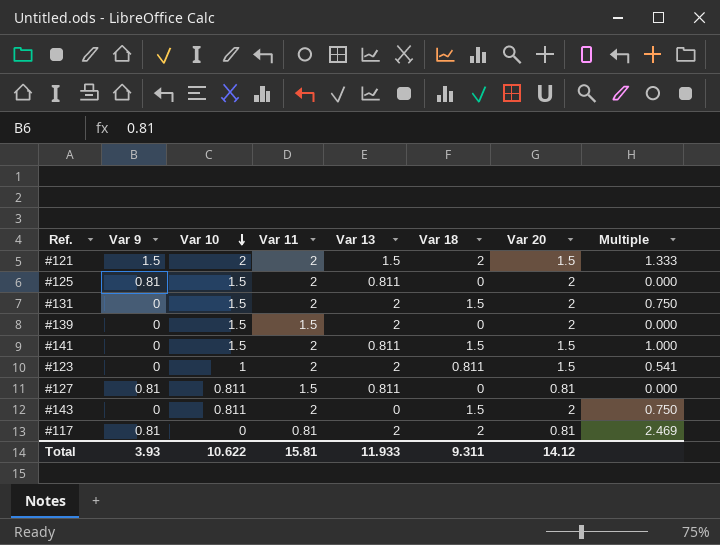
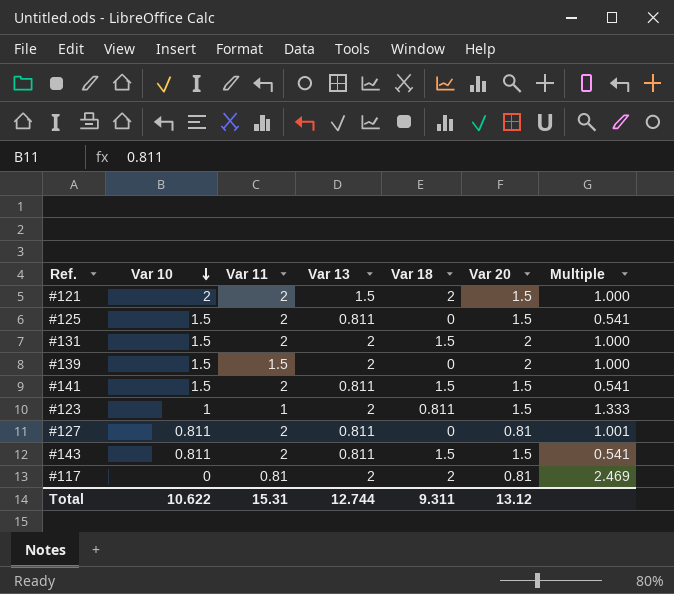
column Var 9 | position: 2 -> none
column Multiple | formula: [Var 18] / [Var 20] -> [Var 13] / [Var 20]
#125 | Var 20: 2 -> 1.5
#123 | Var 11: 2 -> 1
#127 | Var 11: 1.5 -> 2
#143 | Var 13: 0 -> 0.811
#143 | Var 20: 2 -> 1.5
Total | Var 11: 15.81 -> 15.31
Total | Var 13: 11.933 -> 12.744
Total | Var 20: 14.12 -> 13.12

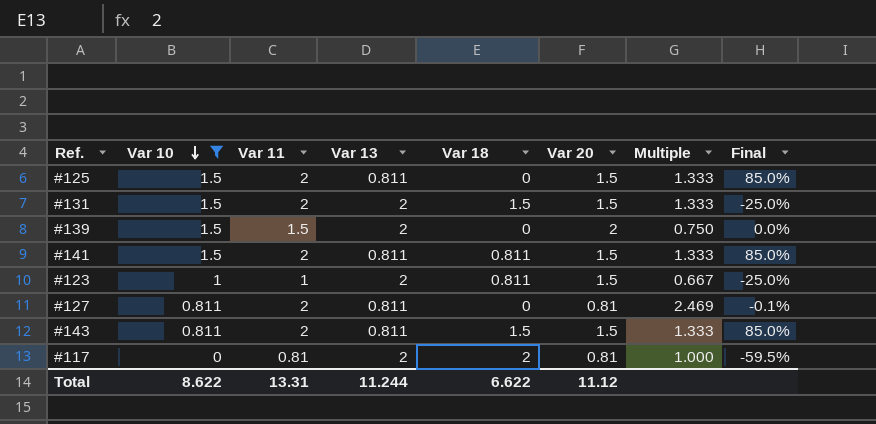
filter: none -> Var 10 != 2
column Multiple | formula: [Var 13] / [Var 20] -> [Var 11] / [Var 20]
column Final | formula: none -> ([Var 20] - [Var 13]) / [Var 13]
#131 | Var 20: 2 -> 1.5
#141 | Var 18: 1.5 -> 0.811
Total | Var 10: 10.622 -> 8.622
Total | Var 11: 15.31 -> 13.31
Total | Var 13: 12.744 -> 11.244
Total | Var 18: 9.311 -> 6.622
Total | Var 20: 13.12 -> 11.12

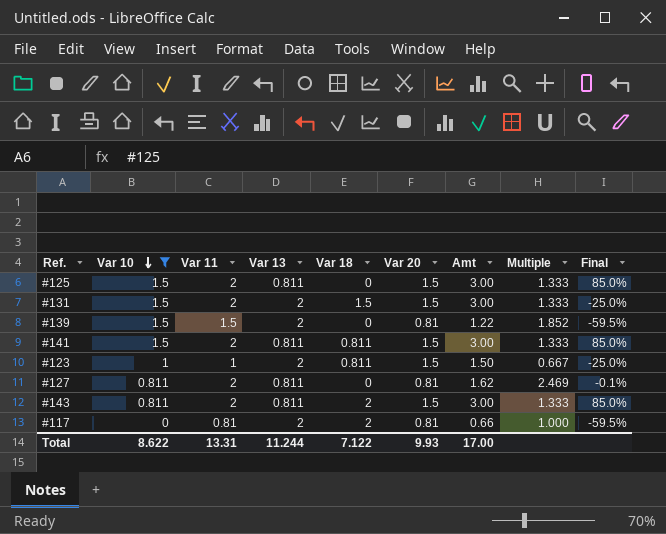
column Amt | formula: none -> [Var 11] * [Var 20]
#139 | Var 20: 2 -> 0.81
#139 | Multiple: 0.750 -> 1.852
#139 | Final: 0.0% -> -59.5%
#143 | Var 18: 1.5 -> 2
Total | Var 18: 6.622 -> 7.122
Total | Var 20: 11.12 -> 9.93

